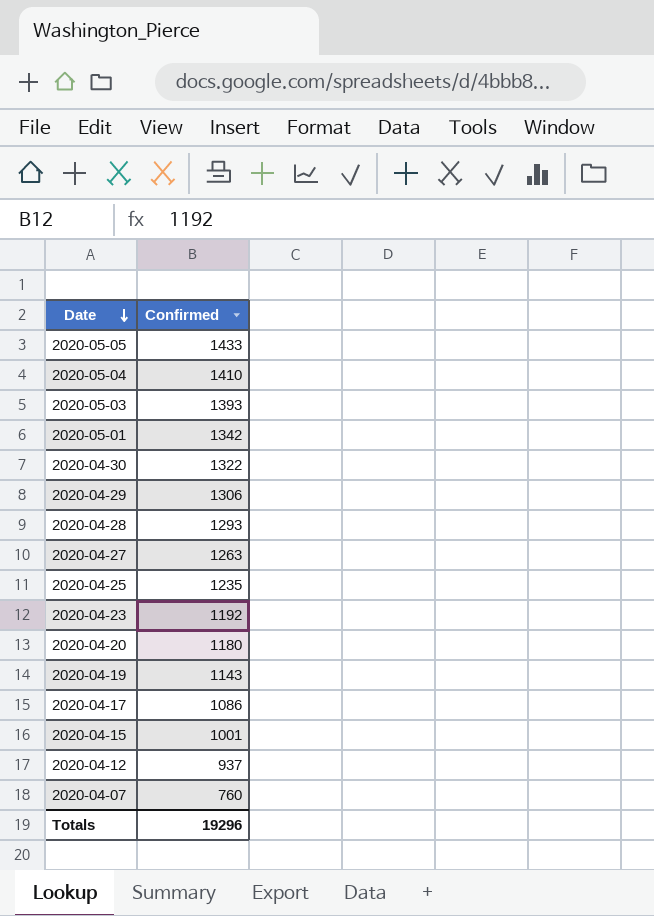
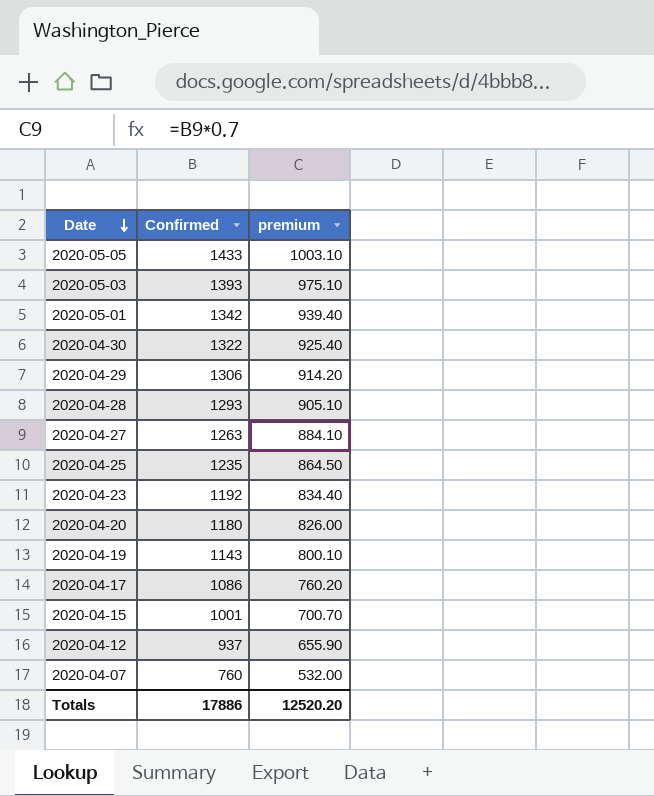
column premium | formula: none -> [Confirmed] * 0.7
row 2020-05-04: 1410 -> none
Totals | Confirmed: 19296 -> 17886

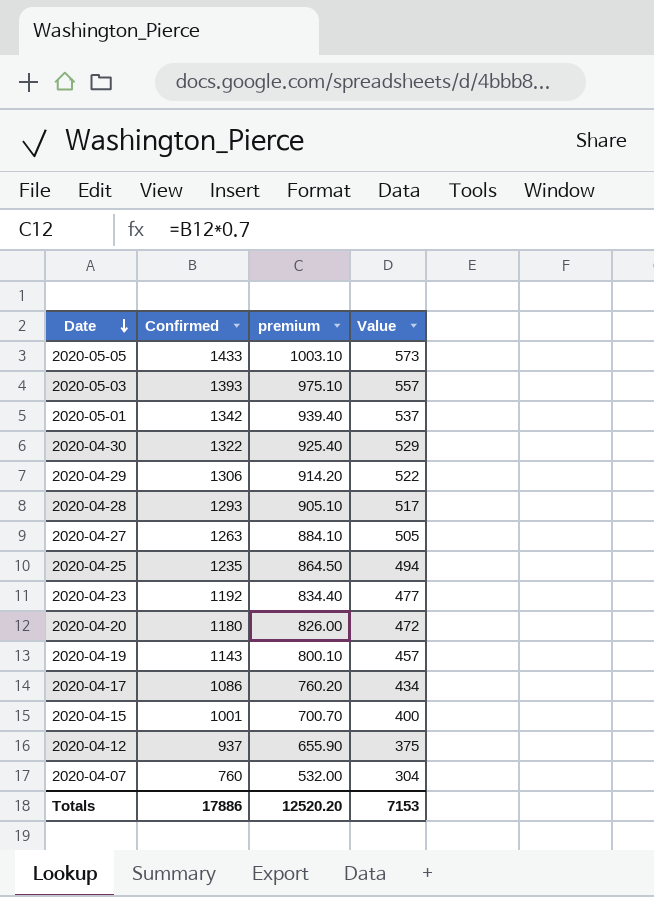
column Value | formula: none -> [Confirmed] * 0.4

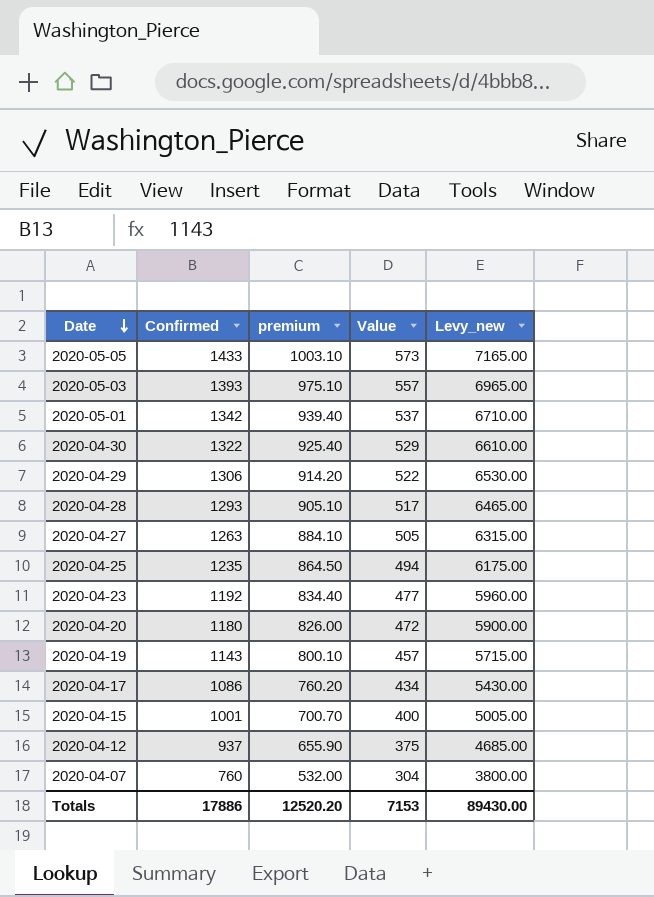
column Levy_new | formula: none -> [Confirmed] * 5

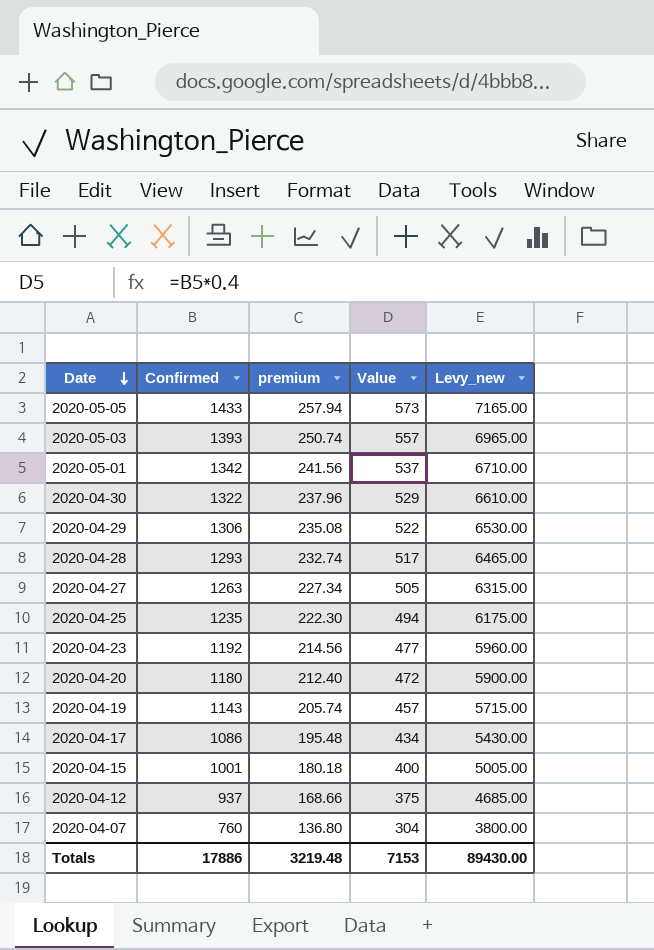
column premium | formula: [Confirmed] * 0.7 -> [Confirmed] * 0.18
Totals | premium: 12520.20 -> 3219.48

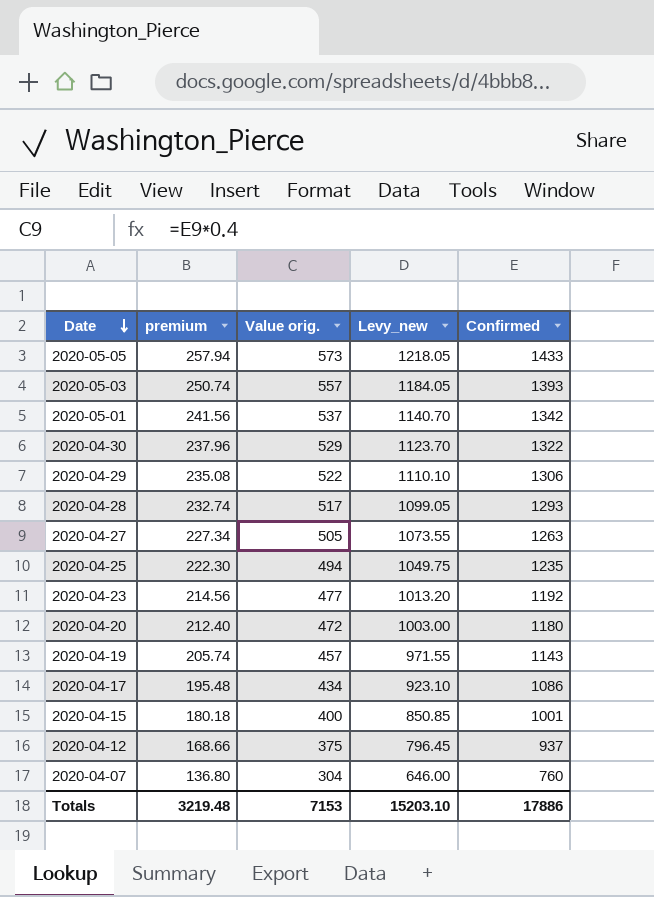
column name: Value -> Value orig.
column Levy_new | formula: [Confirmed] * 5 -> [Confirmed] * 0.85
column Confirmed | position: 2 -> 5
Totals | Levy_new: 89430.00 -> 15203.10

